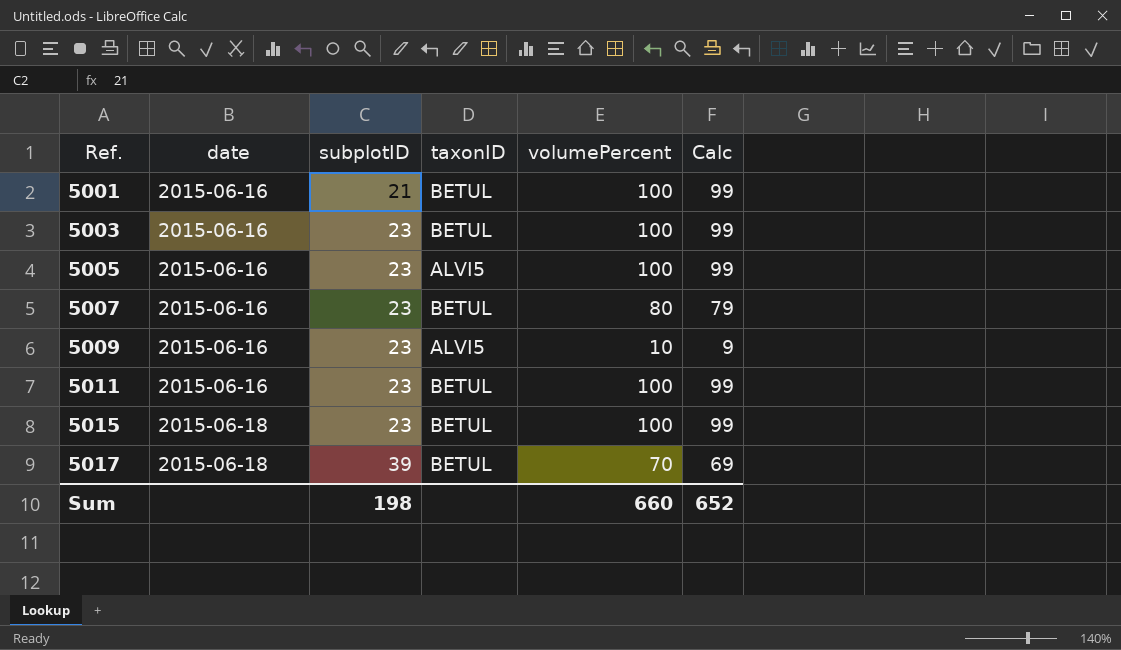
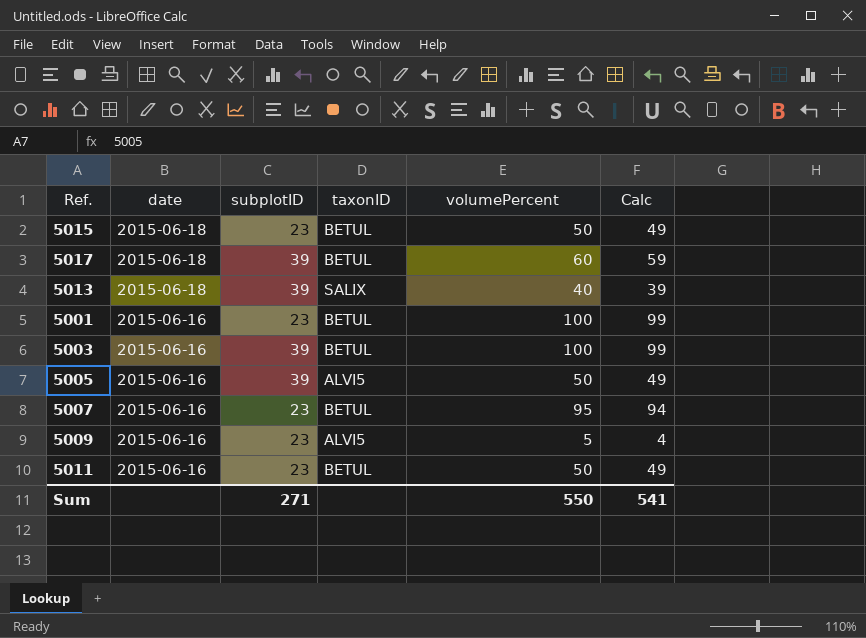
row order: Ref. ascending -> date descending
5015 | volumePercent: 100 -> 50
5015 | Calc: 99 -> 49
5017 | volumePercent: 70 -> 60
5017 | Calc: 69 -> 59
row 5013: none -> 2015-06-18 | 39 | SALIX | 40 | 39
5001 | subplotID: 21 -> 23
5003 | subplotID: 23 -> 39
5005 | subplotID: 23 -> 39
5005 | volumePercent: 100 -> 50
5005 | Calc: 99 -> 49
5007 | volumePercent: 80 -> 95
5007 | Calc: 79 -> 94
5009 | volumePercent: 10 -> 5
5009 | Calc: 9 -> 4
5011 | volumePercent: 100 -> 50
5011 | Calc: 99 -> 49
Sum | subplotID: 198 -> 271
Sum | volumePercent: 660 -> 550
Sum | Calc: 652 -> 541

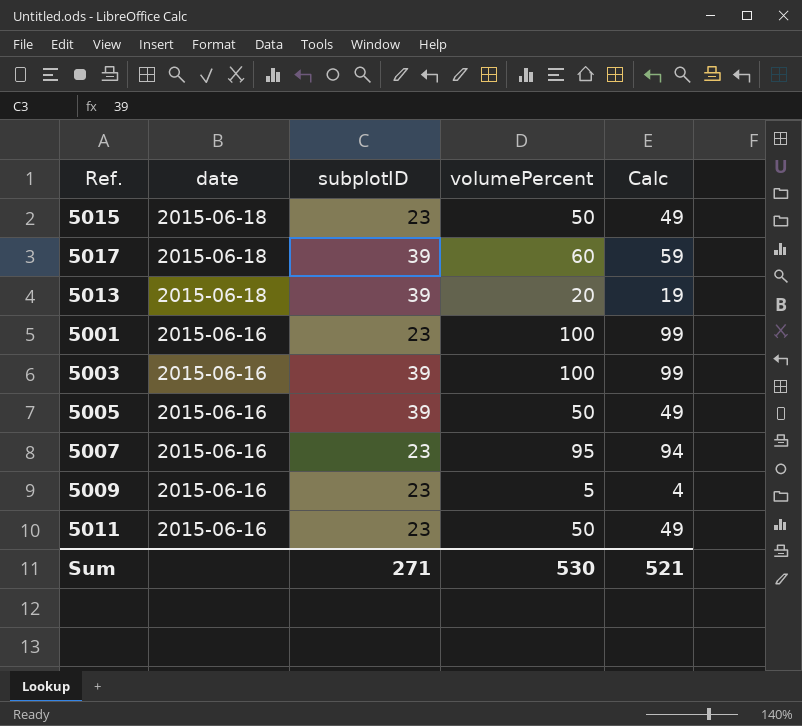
column taxonID | position: 4 -> none
5013 | volumePercent: 40 -> 20
5013 | Calc: 39 -> 19
Sum | volumePercent: 550 -> 530
Sum | Calc: 541 -> 521

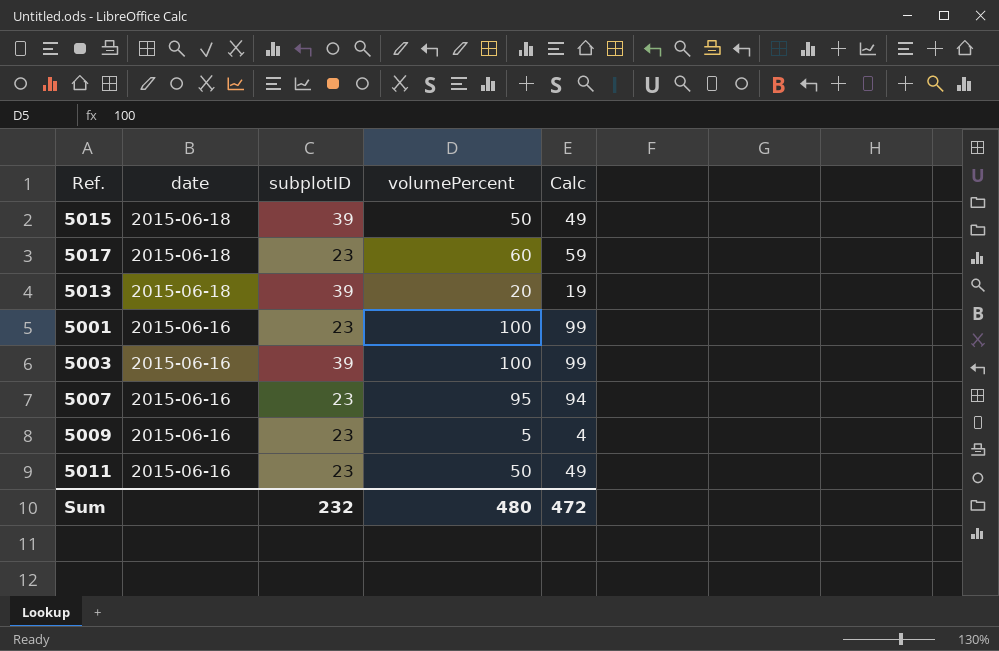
row 5005: 2015-06-16 | 39 | 50 | 49 -> none
5015 | subplotID: 23 -> 39
5017 | subplotID: 39 -> 23
Sum | subplotID: 271 -> 232
Sum | volumePercent: 530 -> 480
Sum | Calc: 521 -> 472

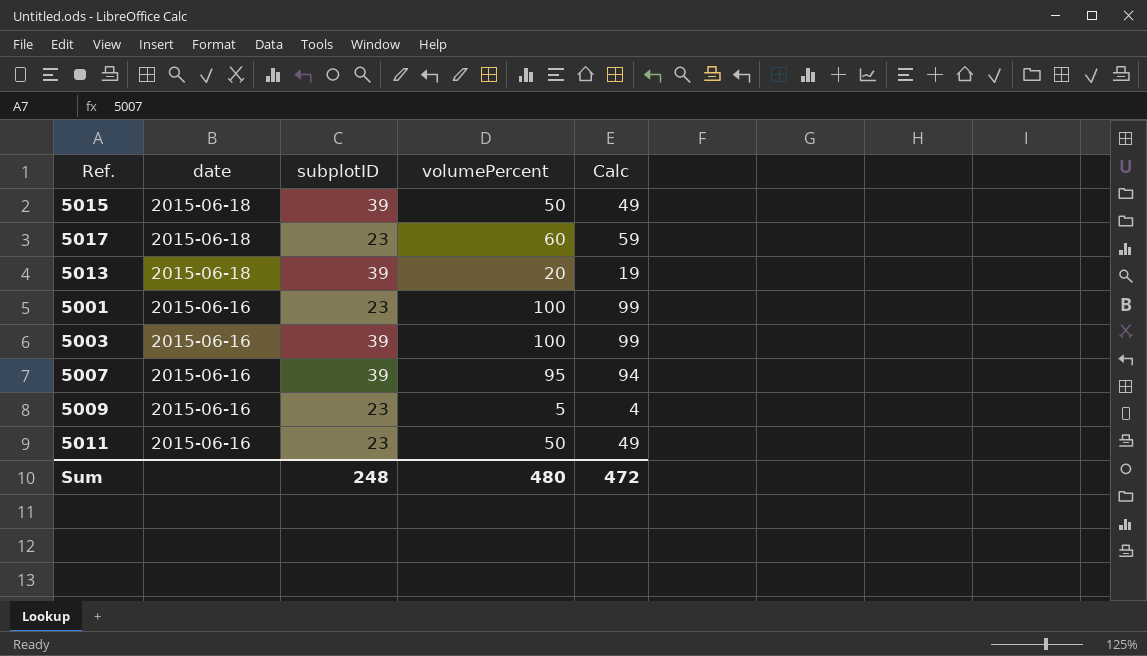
5007 | subplotID: 23 -> 39
Sum | subplotID: 232 -> 248

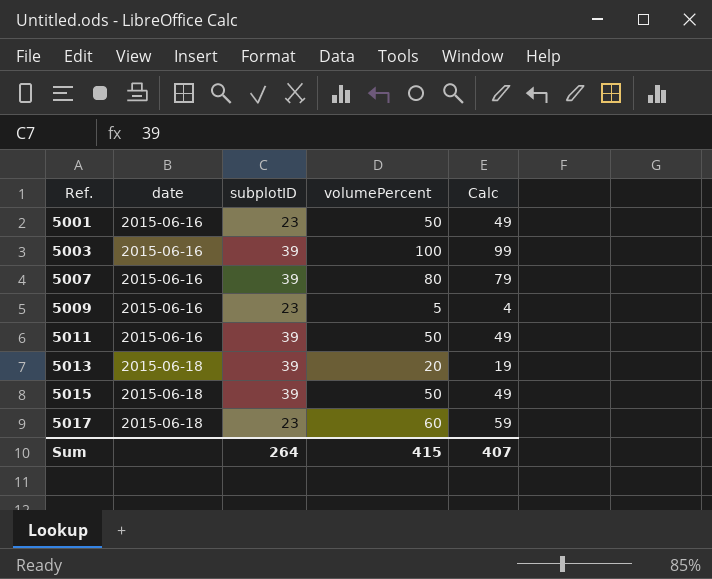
row order: date descending -> Ref. ascending
5001 | volumePercent: 100 -> 50
5001 | Calc: 99 -> 49
5007 | volumePercent: 95 -> 80
5007 | Calc: 94 -> 79
5011 | subplotID: 23 -> 39
Sum | subplotID: 248 -> 264
Sum | volumePercent: 480 -> 415
Sum | Calc: 472 -> 407

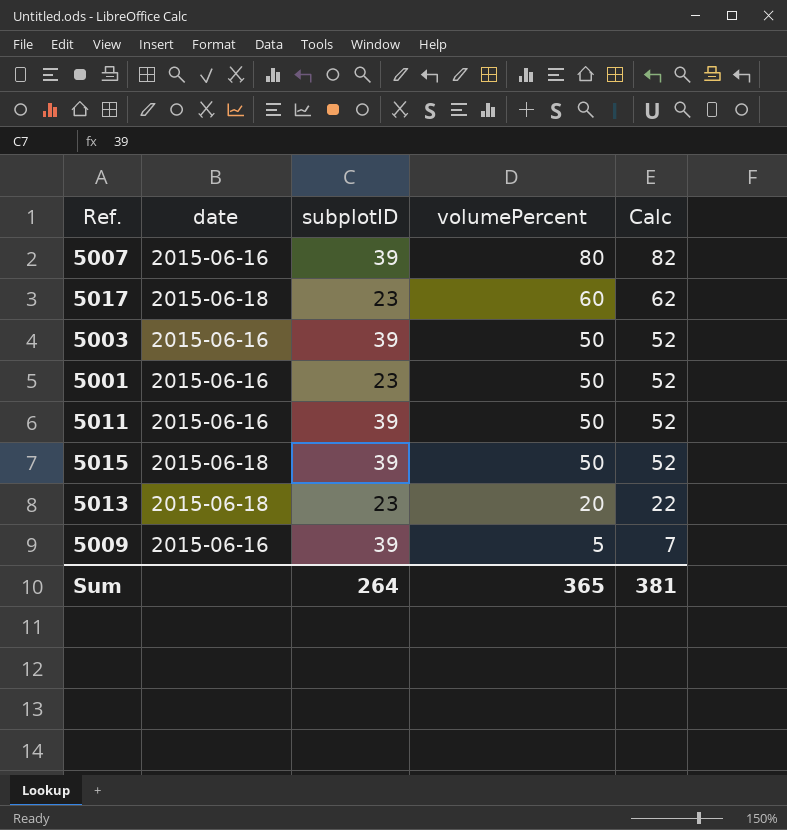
row order: Ref. ascending -> volumePercent descending
column Calc | formula: [volumePercent] - 1 -> [volumePercent] + 2
5003 | volumePercent: 100 -> 50
5013 | subplotID: 39 -> 23
5009 | subplotID: 23 -> 39
Sum | volumePercent: 415 -> 365
Sum | Calc: 407 -> 381

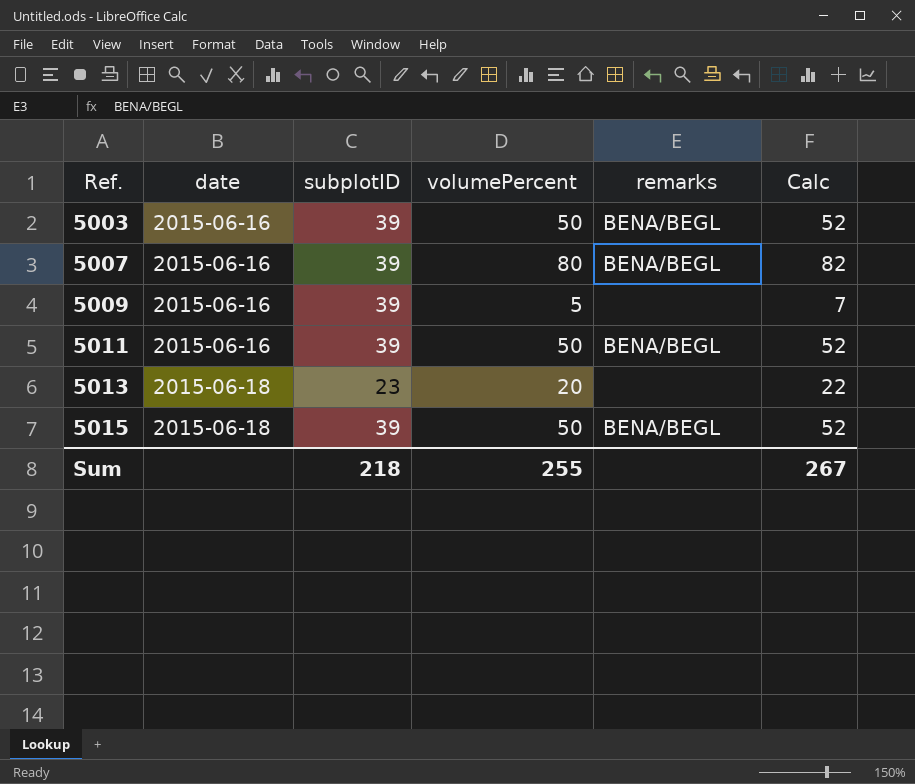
row order: volumePercent descending -> Ref. ascending
column remarks | position: none -> 5
row 5017: 2015-06-18 | 23 | 60 | 62 -> none
row 5001: 2015-06-16 | 23 | 50 | 52 -> none
Sum | subplotID: 264 -> 218
Sum | volumePercent: 365 -> 255
Sum | Calc: 381 -> 267

